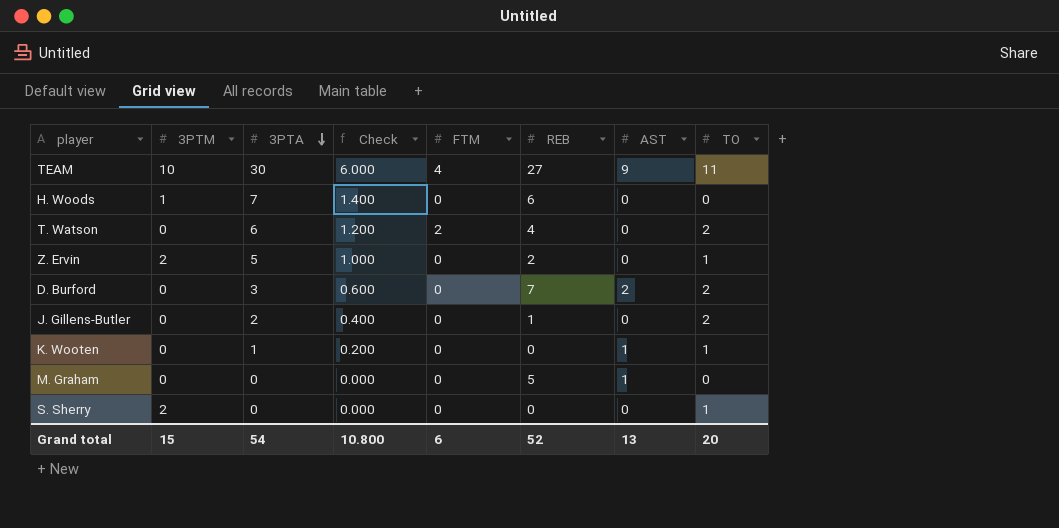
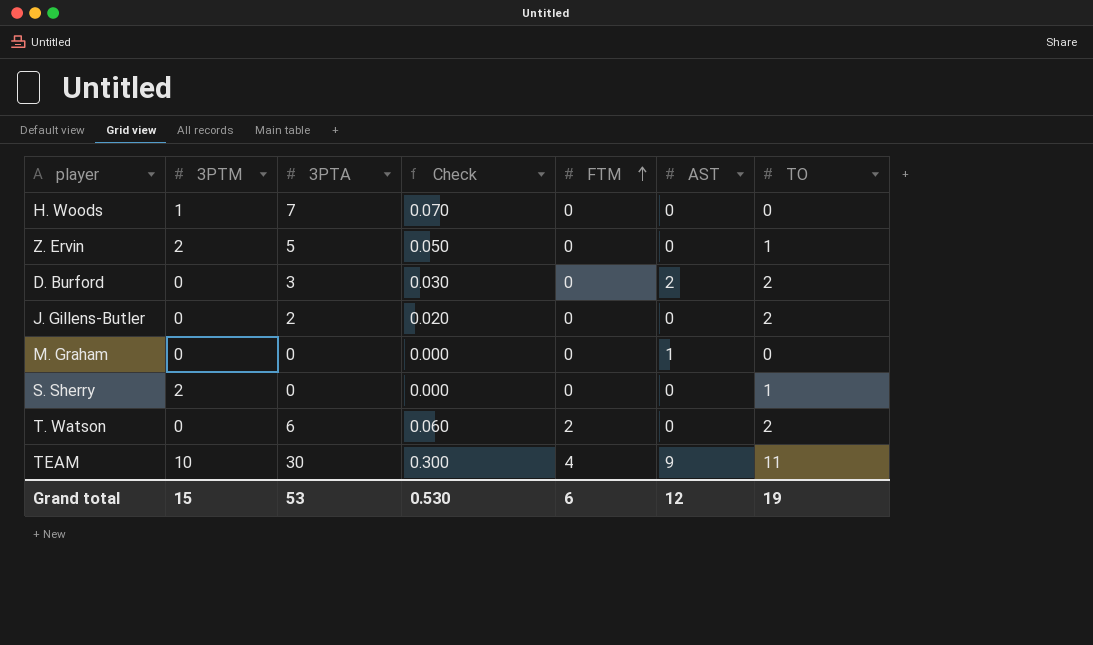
row order: 3PTA descending -> FTM ascending
column REB | position: 6 -> none
column Check | formula: [3PTA] * 0.2 -> [3PTA] * 0.01
row K. Wooten: 0 | 1 | 0.200 | 0 | 0 | 1 | 1 -> none
Grand total | 3PTA: 54 -> 53
Grand total | Check: 10.800 -> 0.530
Grand total | AST: 13 -> 12
Grand total | TO: 20 -> 19

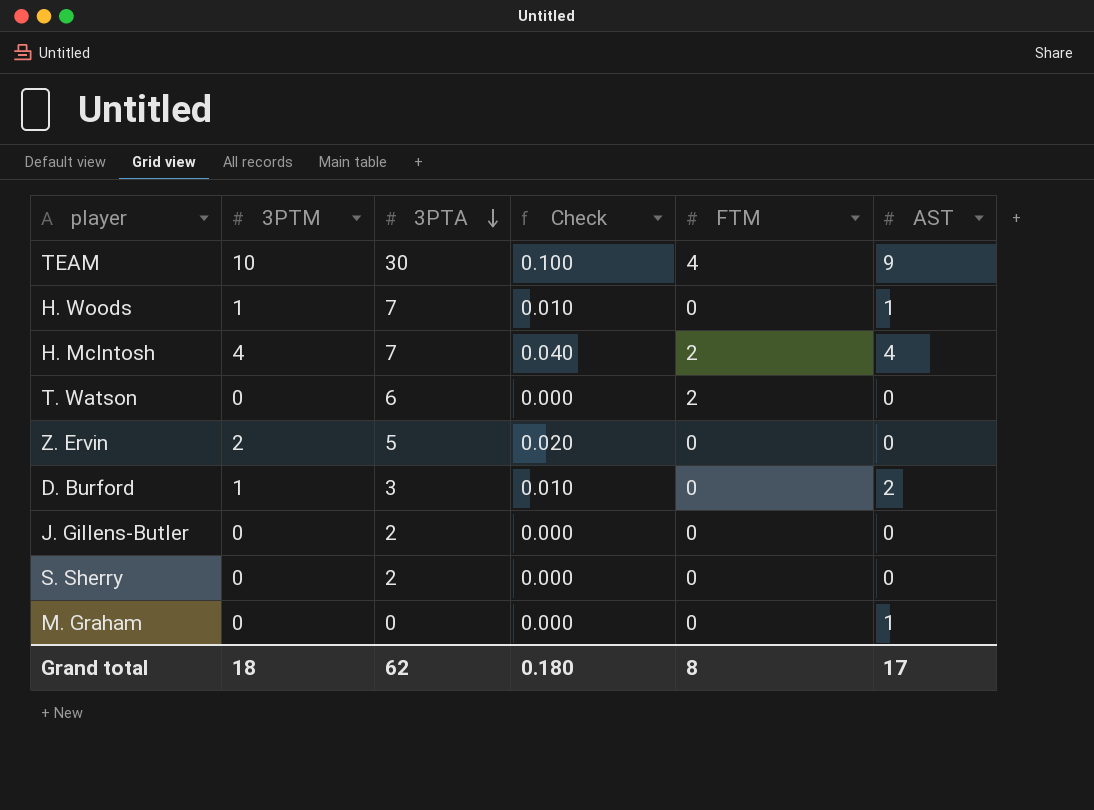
row order: FTM ascending -> 3PTA descending
column TO | position: 7 -> none
column Check | formula: [3PTA] * 0.01 -> [3PTM] * 0.01
H. Woods | AST: 0 -> 1
row H. McIntosh: none -> 4 | 7 | 0.040 | 2 | 4
D. Burford | 3PTM: 0 -> 1
S. Sherry | 3PTM: 2 -> 0
S. Sherry | 3PTA: 0 -> 2
Grand total | 3PTM: 15 -> 18
Grand total | 3PTA: 53 -> 62
Grand total | Check: 0.530 -> 0.180
Grand total | FTM: 6 -> 8
Grand total | AST: 12 -> 17

